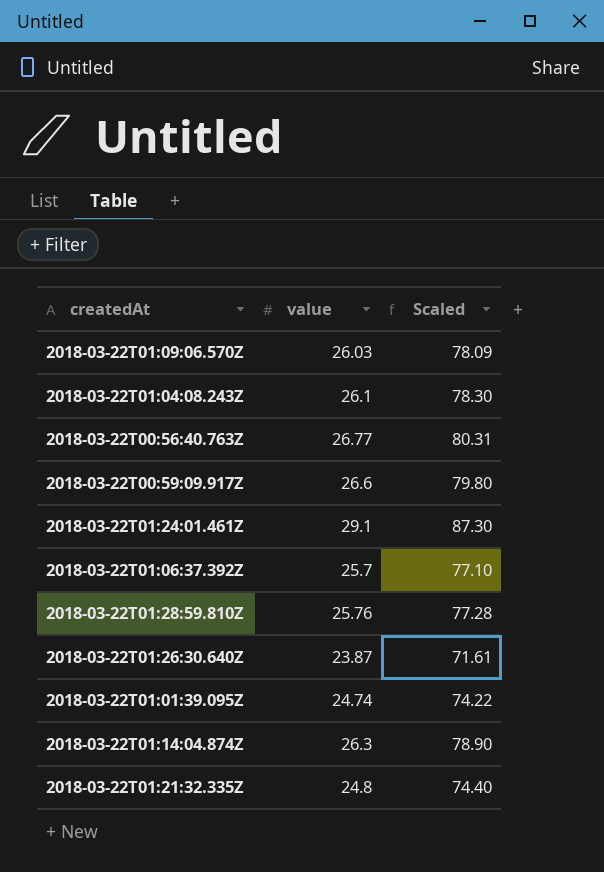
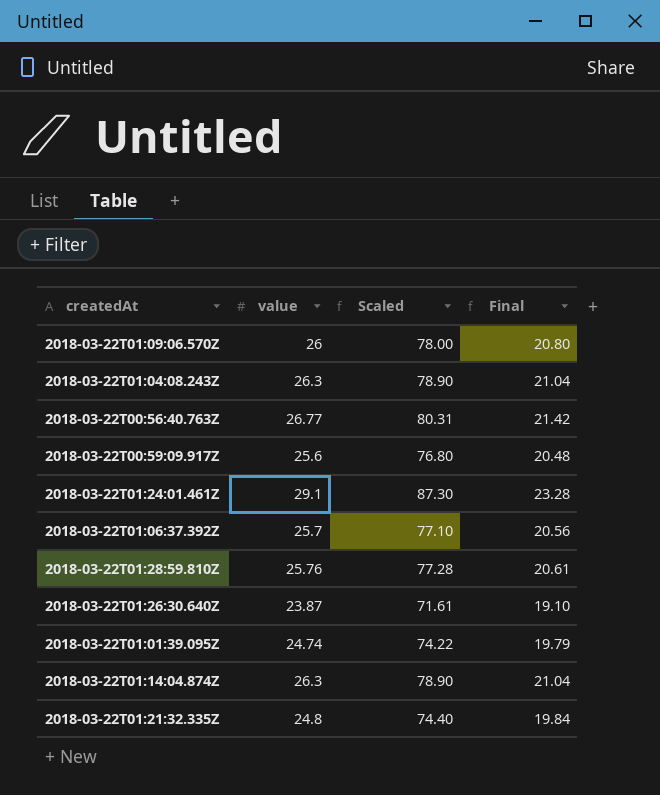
column Final | formula: none -> [value] * 0.8
2018-03-22T01:09:06.570Z | value: 26.03 -> 26
2018-03-22T01:09:06.570Z | Scaled: 78.09 -> 78.00
2018-03-22T01:04:08.243Z | value: 26.1 -> 26.3
2018-03-22T01:04:08.243Z | Scaled: 78.30 -> 78.90
2018-03-22T00:59:09.917Z | value: 26.6 -> 25.6
2018-03-22T00:59:09.917Z | Scaled: 79.80 -> 76.80

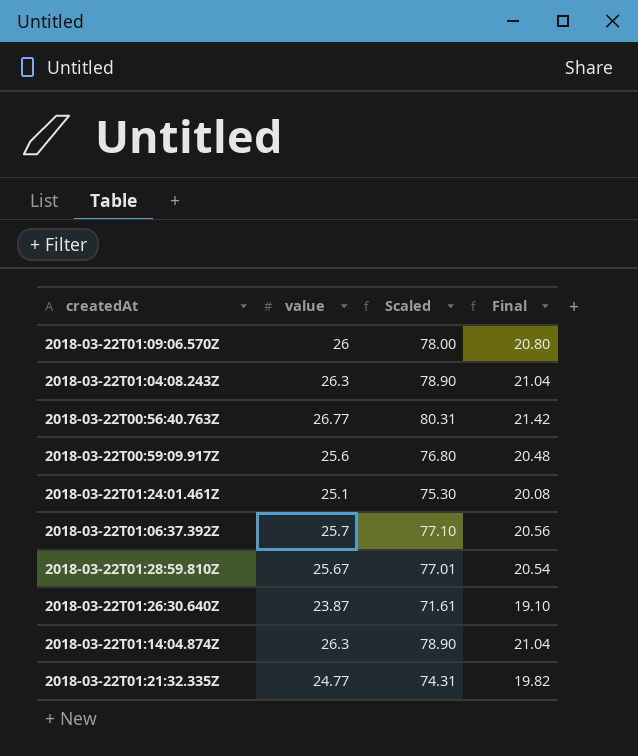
row 2018-03-22T01:01:39.095Z: 24.74 | 74.22 | 19.79 -> none
2018-03-22T01:24:01.461Z | value: 29.1 -> 25.1
2018-03-22T01:24:01.461Z | Scaled: 87.30 -> 75.30
2018-03-22T01:24:01.461Z | Final: 23.28 -> 20.08
2018-03-22T01:28:59.810Z | value: 25.76 -> 25.67
2018-03-22T01:28:59.810Z | Scaled: 77.28 -> 77.01
2018-03-22T01:28:59.810Z | Final: 20.61 -> 20.54
2018-03-22T01:21:32.335Z | value: 24.8 -> 24.77
2018-03-22T01:21:32.335Z | Scaled: 74.40 -> 74.31
2018-03-22T01:21:32.335Z | Final: 19.84 -> 19.82

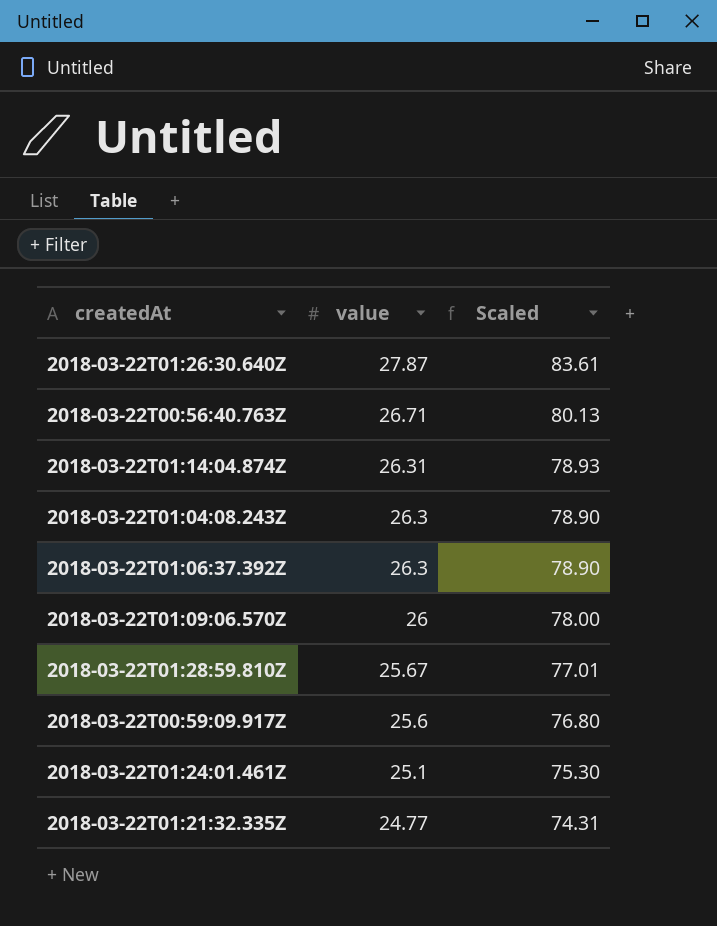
row order: none -> value descending
column Final | formula: [value] * 0.8 -> none
2018-03-22T01:26:30.640Z | value: 23.87 -> 27.87
2018-03-22T01:26:30.640Z | Scaled: 71.61 -> 83.61
2018-03-22T00:56:40.763Z | value: 26.77 -> 26.71
2018-03-22T00:56:40.763Z | Scaled: 80.31 -> 80.13
2018-03-22T01:14:04.874Z | value: 26.3 -> 26.31
2018-03-22T01:14:04.874Z | Scaled: 78.90 -> 78.93
2018-03-22T01:06:37.392Z | value: 25.7 -> 26.3
2018-03-22T01:06:37.392Z | Scaled: 77.10 -> 78.90

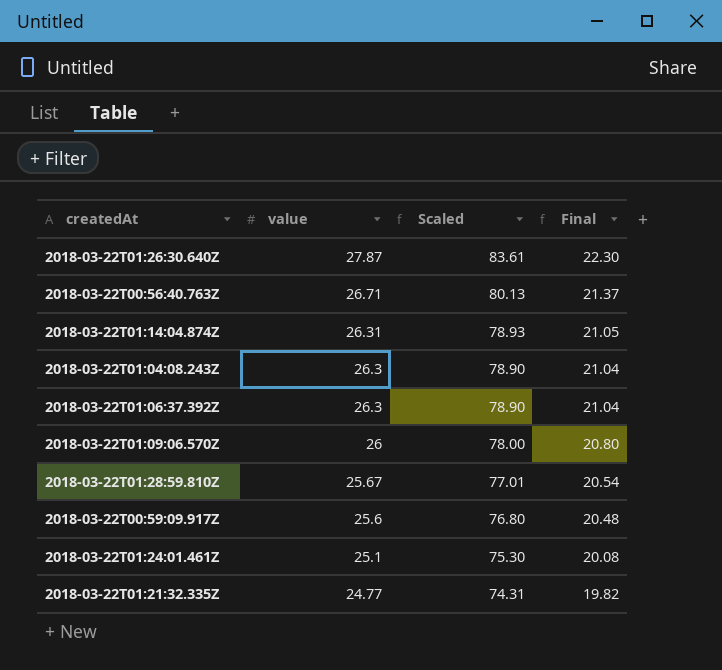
column Final | formula: none -> [value] * 0.8

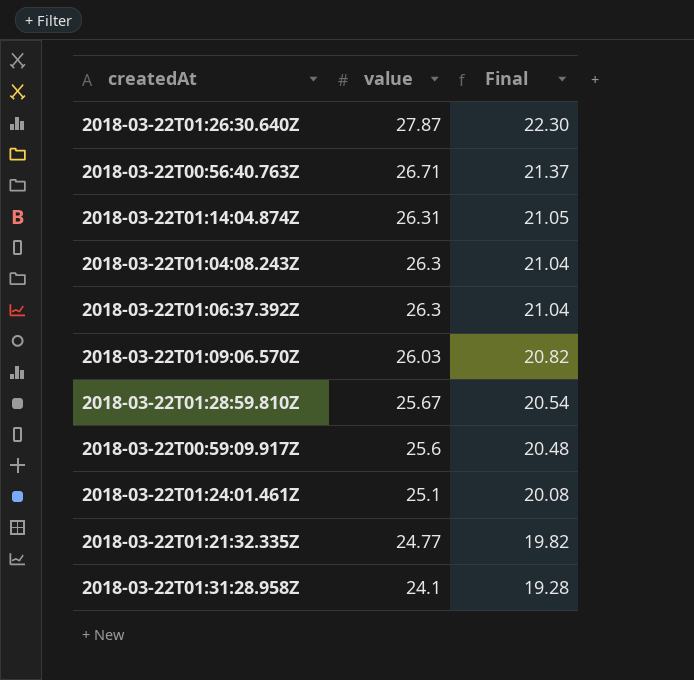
column Scaled | formula: [value] * 3 -> none
2018-03-22T01:09:06.570Z | value: 26 -> 26.03
2018-03-22T01:09:06.570Z | Final: 20.80 -> 20.82
row 2018-03-22T01:31:28.958Z: none -> 24.1 | 19.28

